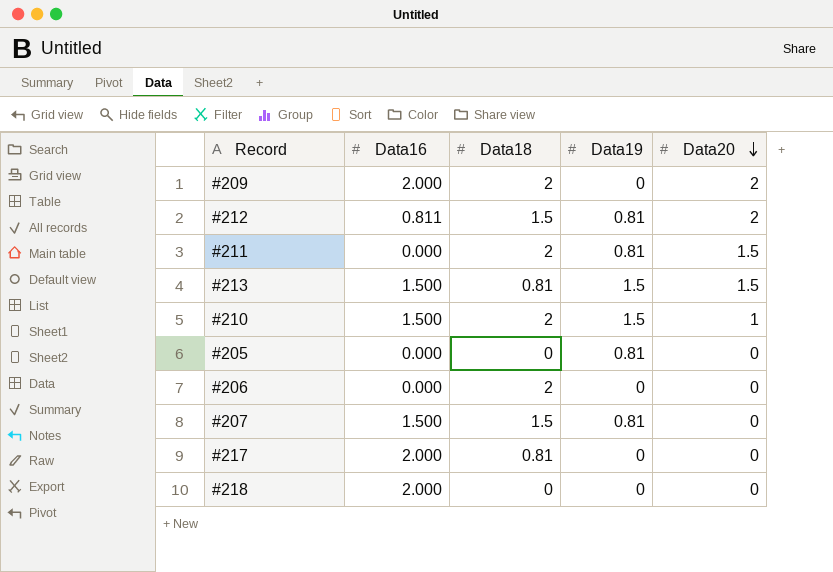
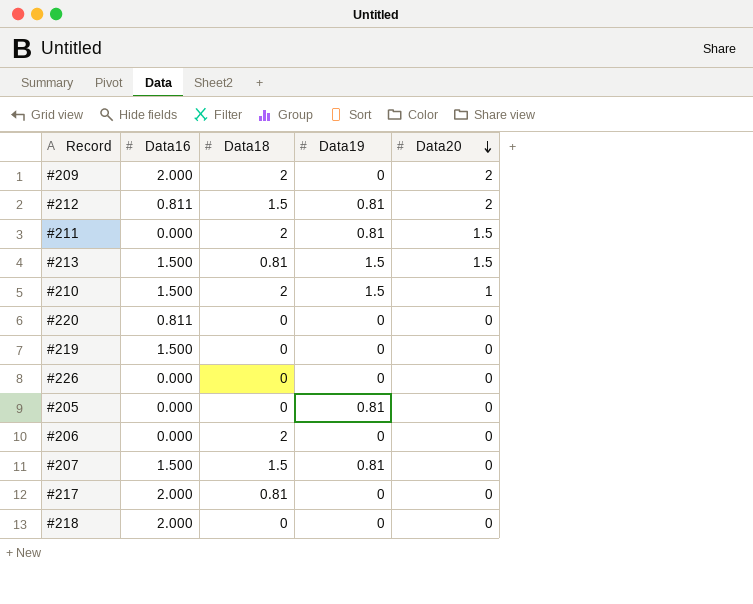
row #220: none -> 0.811 | 0 | 0 | 0
row #219: none -> 1.500 | 0 | 0 | 0
row #226: none -> 0.000 | 0 | 0 | 0

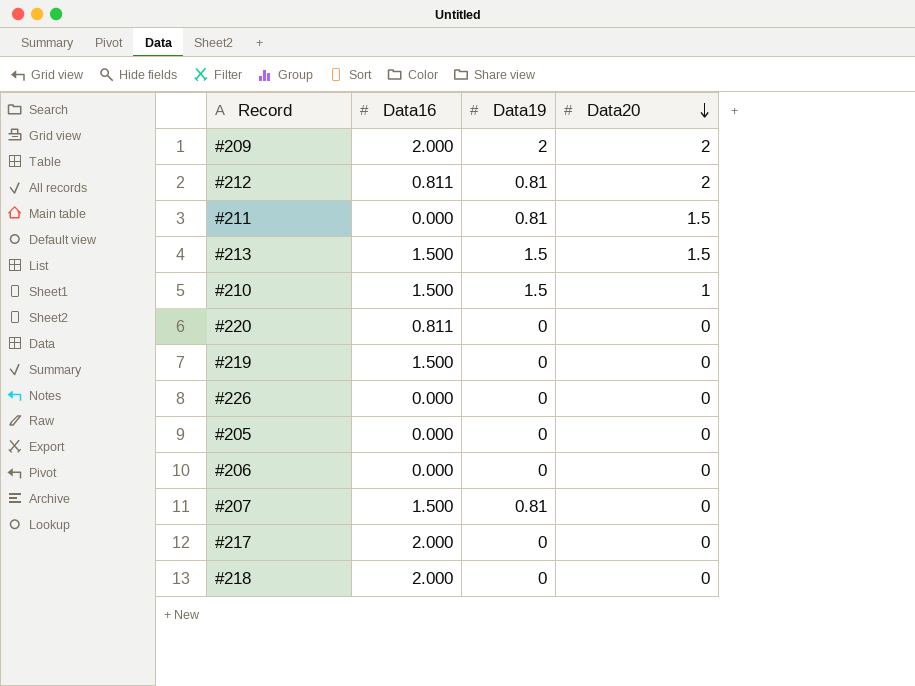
column Data18 | position: 3 -> none
#209 | Data19: 0 -> 2
#205 | Data19: 0.81 -> 0

